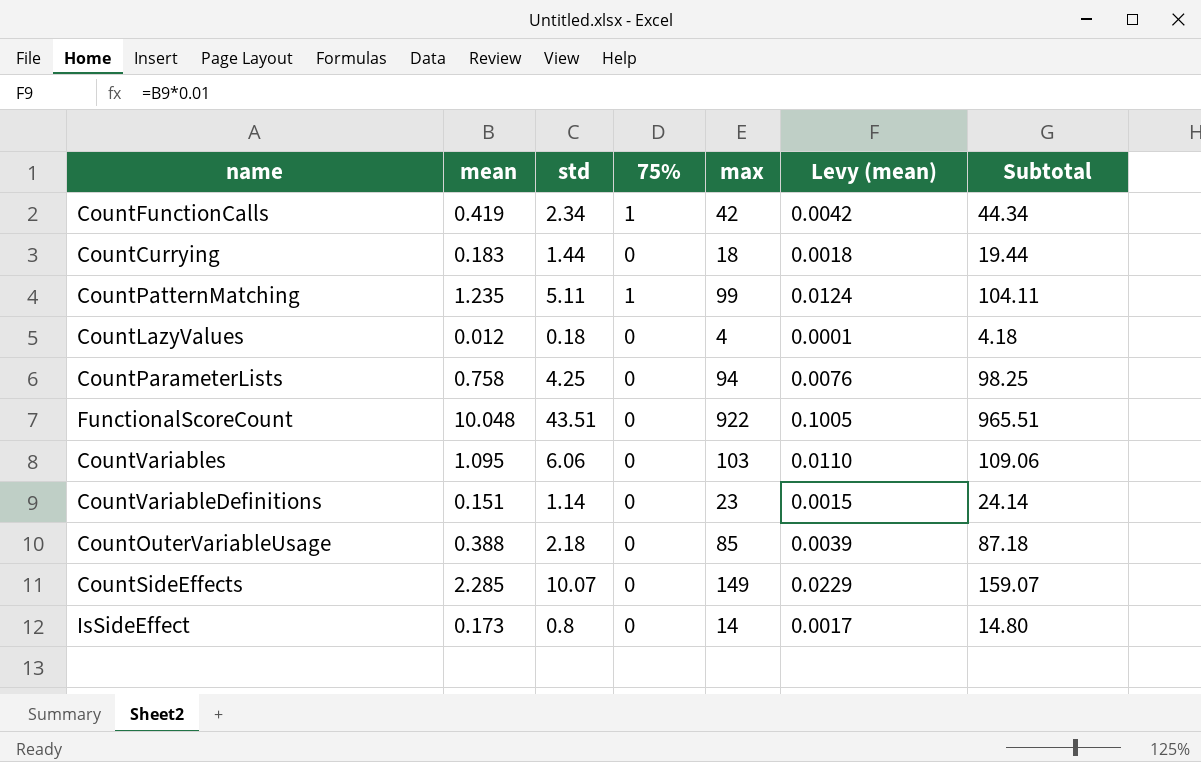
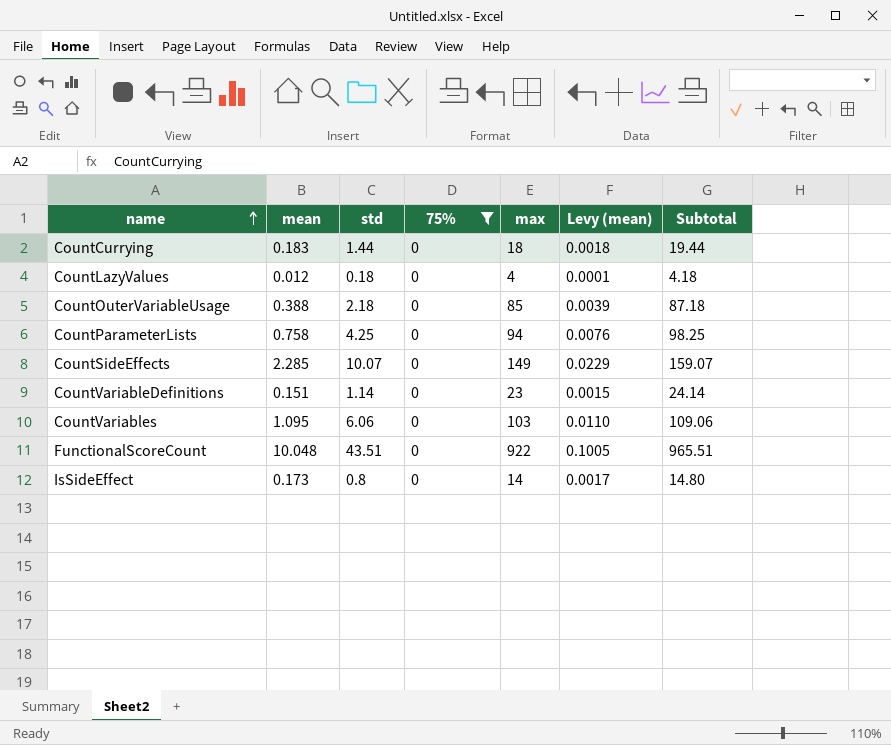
filter: none -> 75% = 0
row order: none -> name ascending

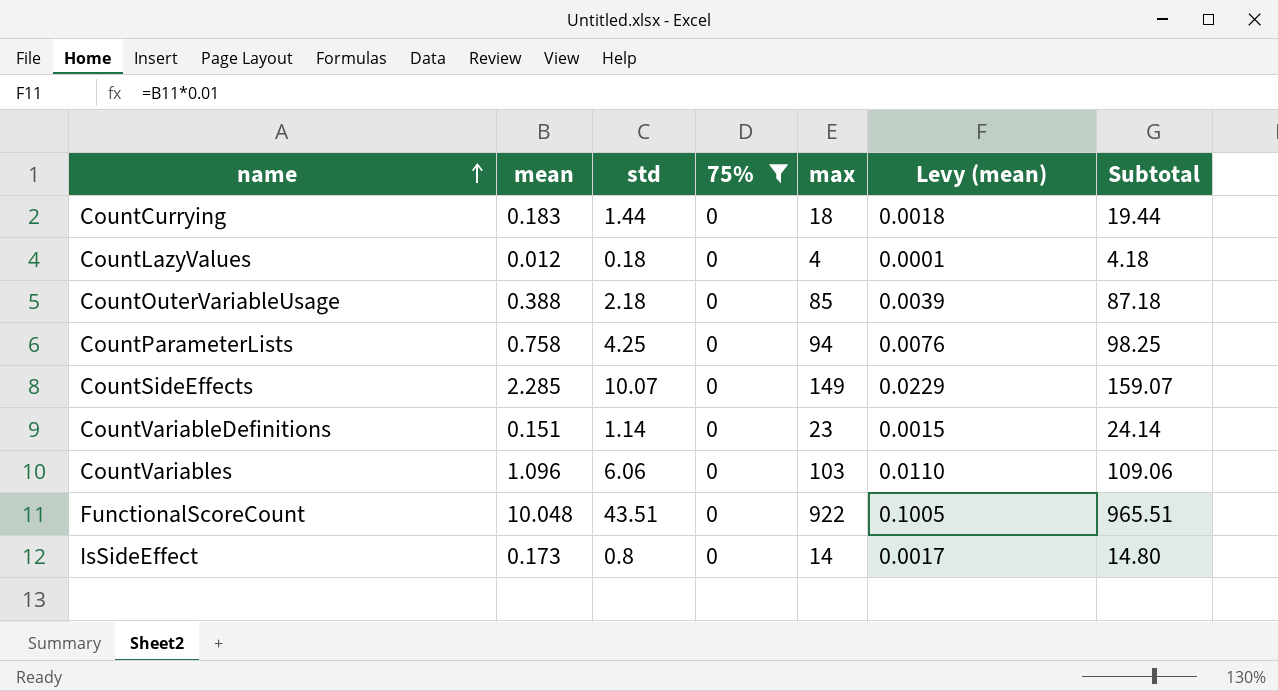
CountVariables | mean: 1.095 -> 1.096

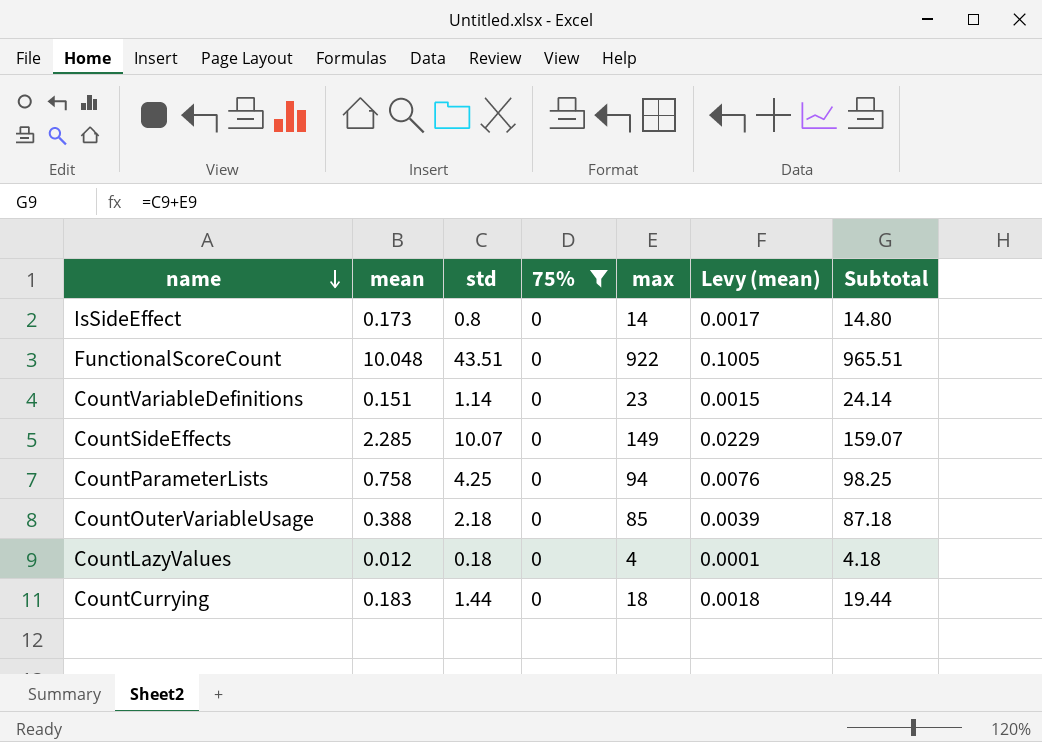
row order: name ascending -> name descending
row CountVariables: 1.096 | 6.06 | 0 | 103 | 0.0110 | 109.06 -> none

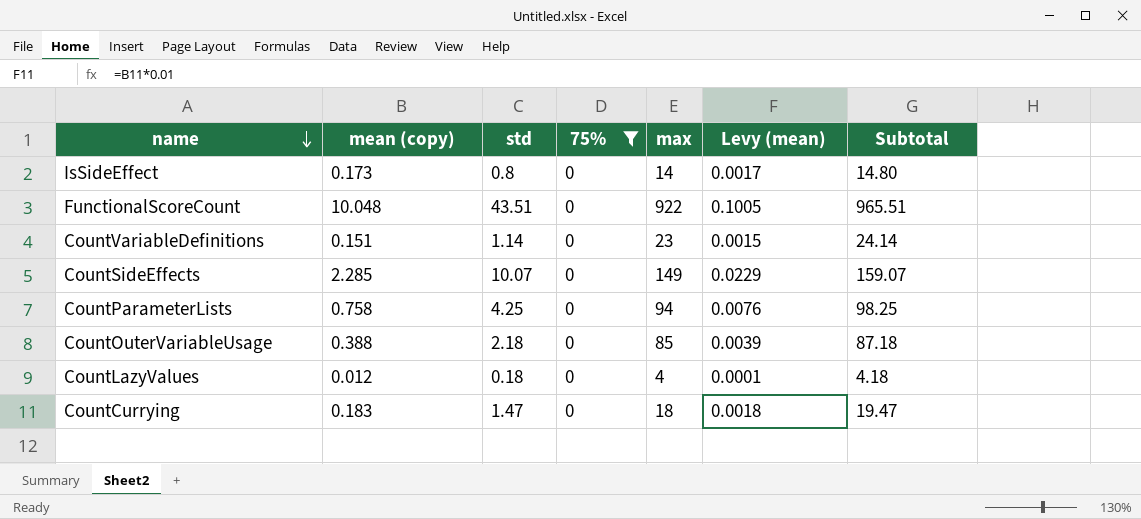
column name: mean -> mean (copy)
CountCurrying | std: 1.44 -> 1.47
CountCurrying | Subtotal: 19.44 -> 19.47

